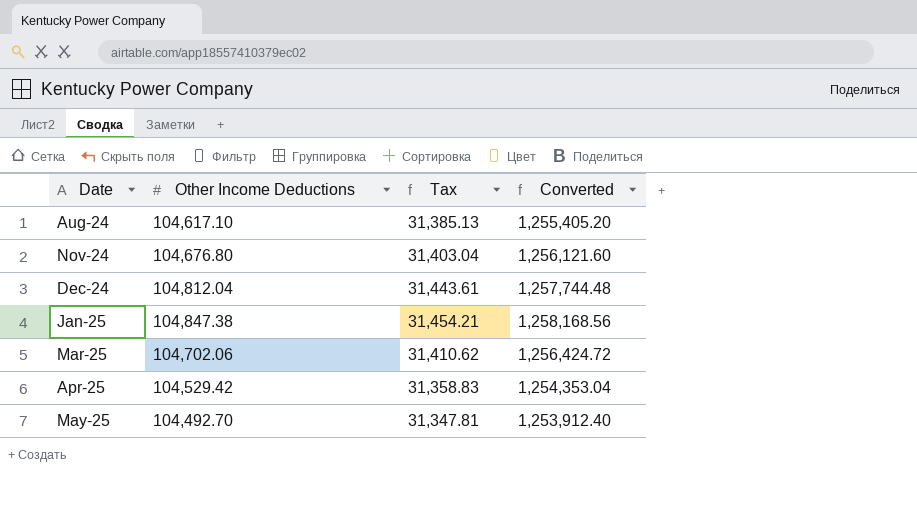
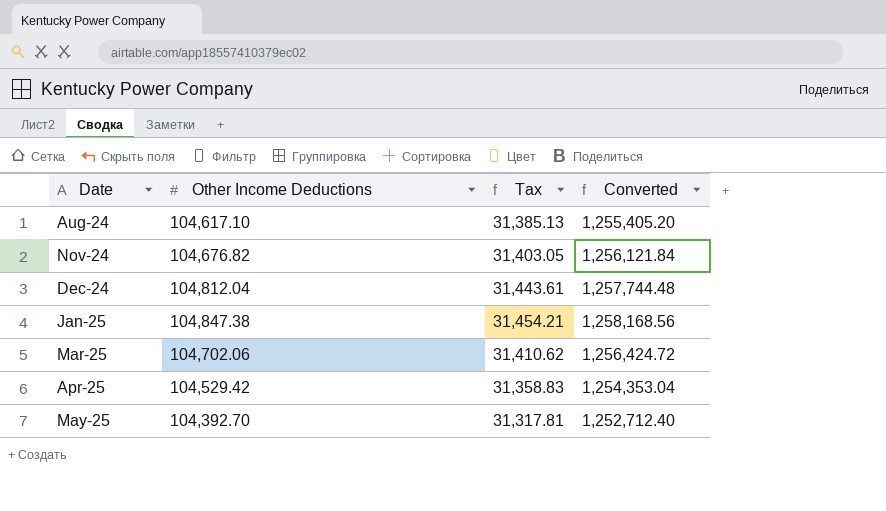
Nov-24 | Other Income Deductions: 104,676.80 -> 104,676.82
Nov-24 | Tax: 31,403.04 -> 31,403.05
Nov-24 | Converted: 1,256,121.60 -> 1,256,121.84
May-25 | Other Income Deductions: 104,492.70 -> 104,392.70
May-25 | Tax: 31,347.81 -> 31,317.81
May-25 | Converted: 1,253,912.40 -> 1,252,712.40

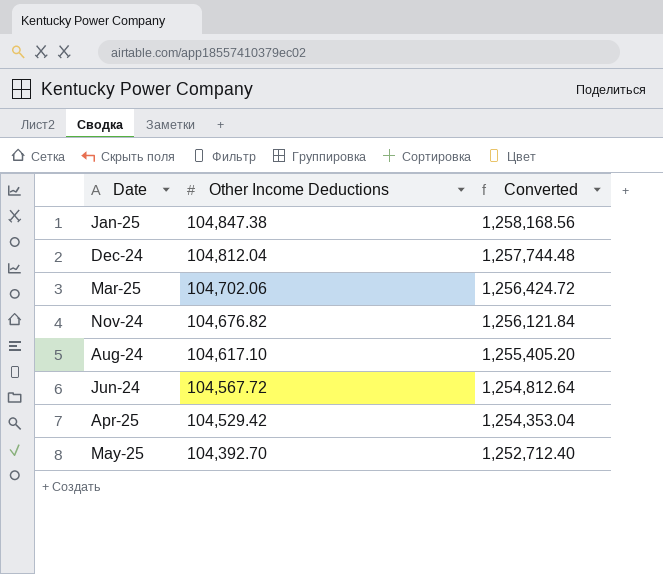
row order: Date ascending -> Other Income Deductions descending
column Tax | formula: [Other Income Deductions] * 0.3 -> none
row Jun-24: none -> 104,567.72 | 1,254,812.64

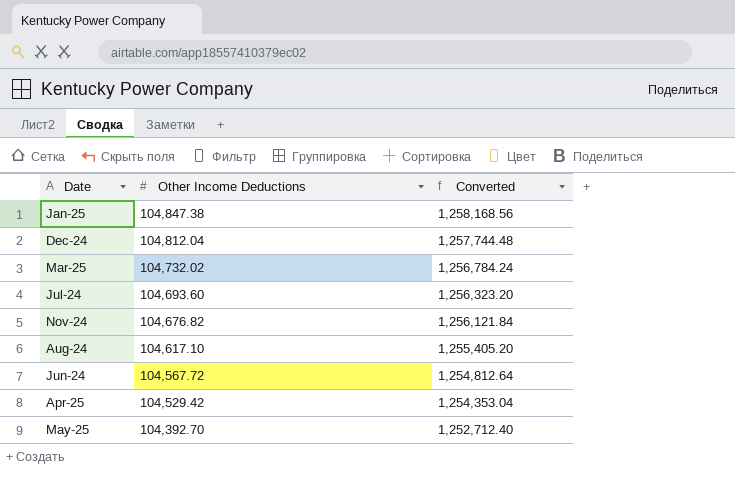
Mar-25 | Other Income Deductions: 104,702.06 -> 104,732.02
Mar-25 | Converted: 1,256,424.72 -> 1,256,784.24
row Jul-24: none -> 104,693.60 | 1,256,323.20

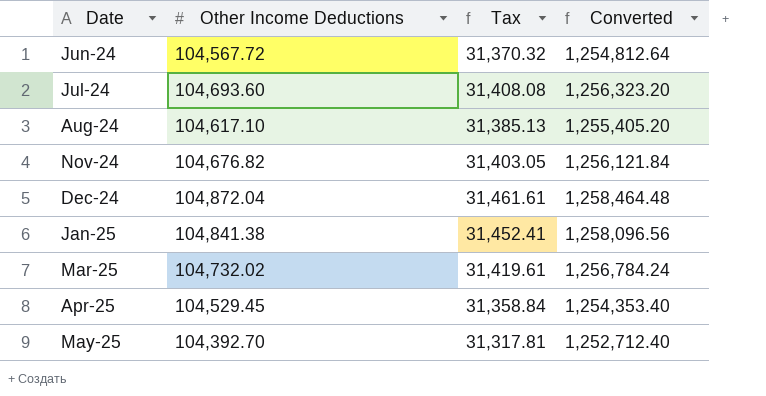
row order: Other Income Deductions descending -> Date ascending
column Tax | formula: none -> [Other Income Deductions] * 0.3
Dec-24 | Other Income Deductions: 104,812.04 -> 104,872.04
Dec-24 | Converted: 1,257,744.48 -> 1,258,464.48
Jan-25 | Other Income Deductions: 104,847.38 -> 104,841.38
Jan-25 | Converted: 1,258,168.56 -> 1,258,096.56
Apr-25 | Other Income Deductions: 104,529.42 -> 104,529.45
Apr-25 | Converted: 1,254,353.04 -> 1,254,353.40

